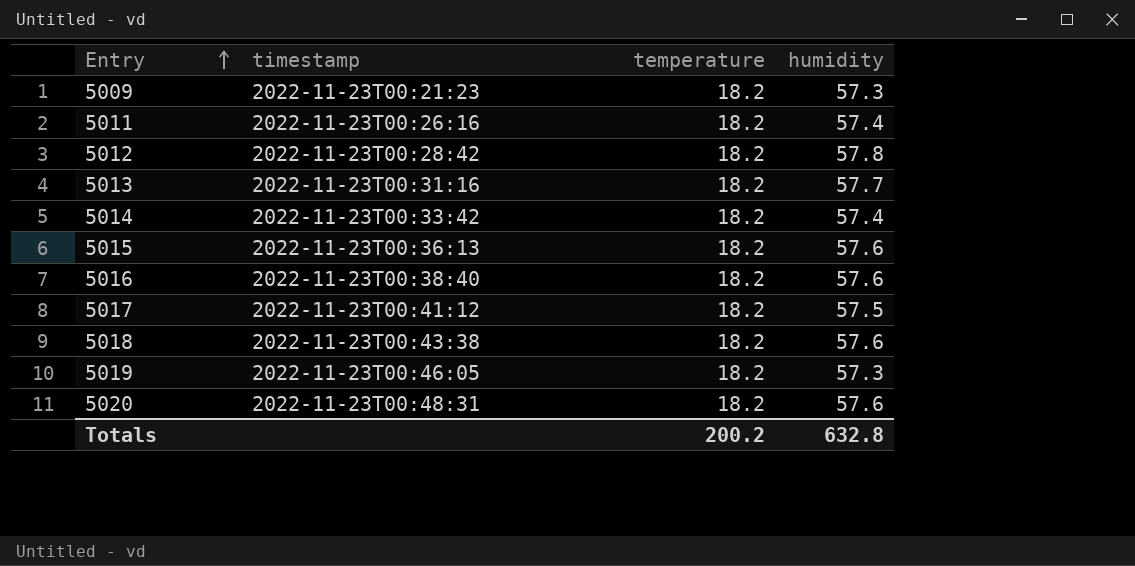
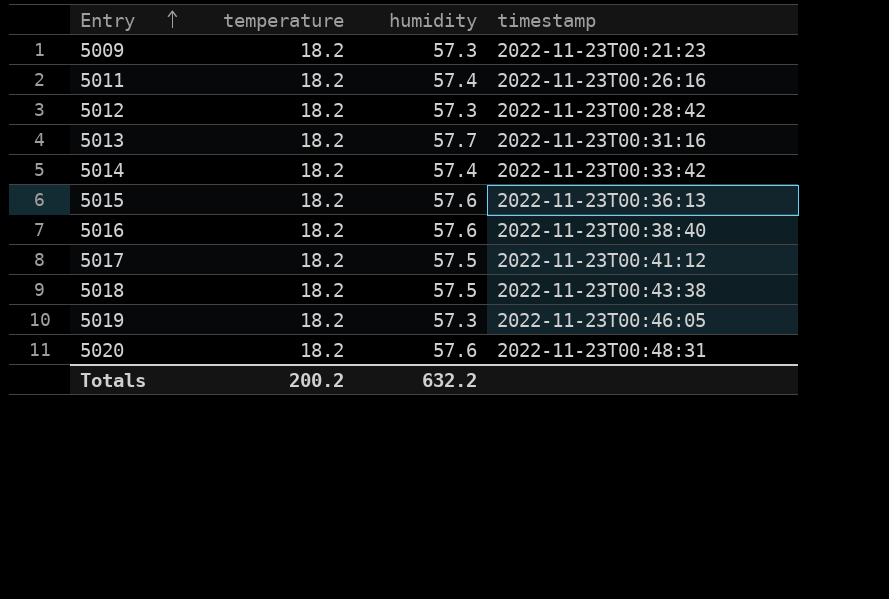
column timestamp | position: 2 -> 4
5012 | humidity: 57.8 -> 57.3
5018 | humidity: 57.6 -> 57.5
Totals | humidity: 632.8 -> 632.2

